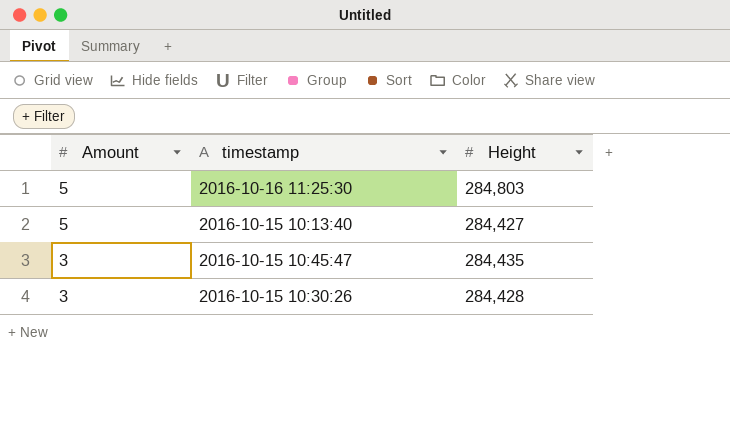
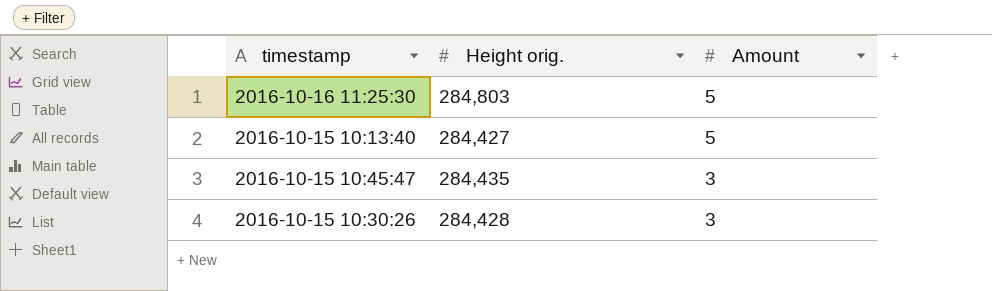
column name: Height -> Height orig.
column Amount | position: 1 -> 3

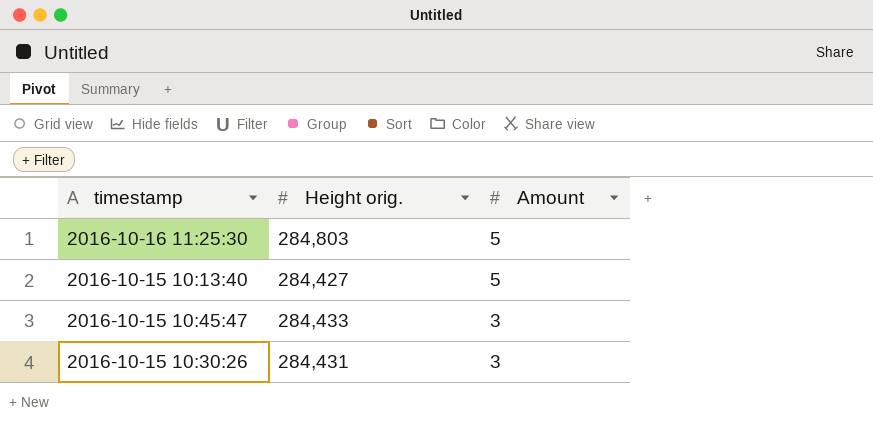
2016-10-15 10:45:47 | Height orig.: 284,435 -> 284,433
2016-10-15 10:30:26 | Height orig.: 284,428 -> 284,431

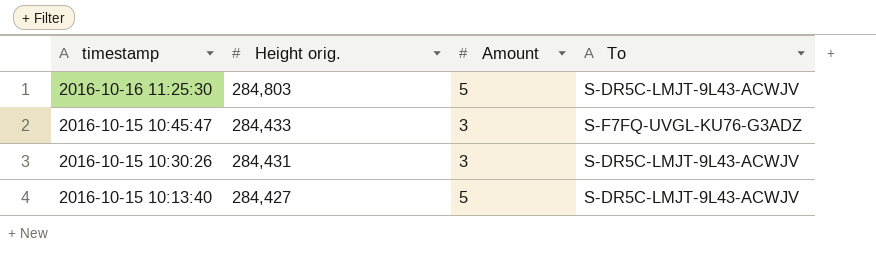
row order: Amount descending -> timestamp descending
column To | position: none -> 4

